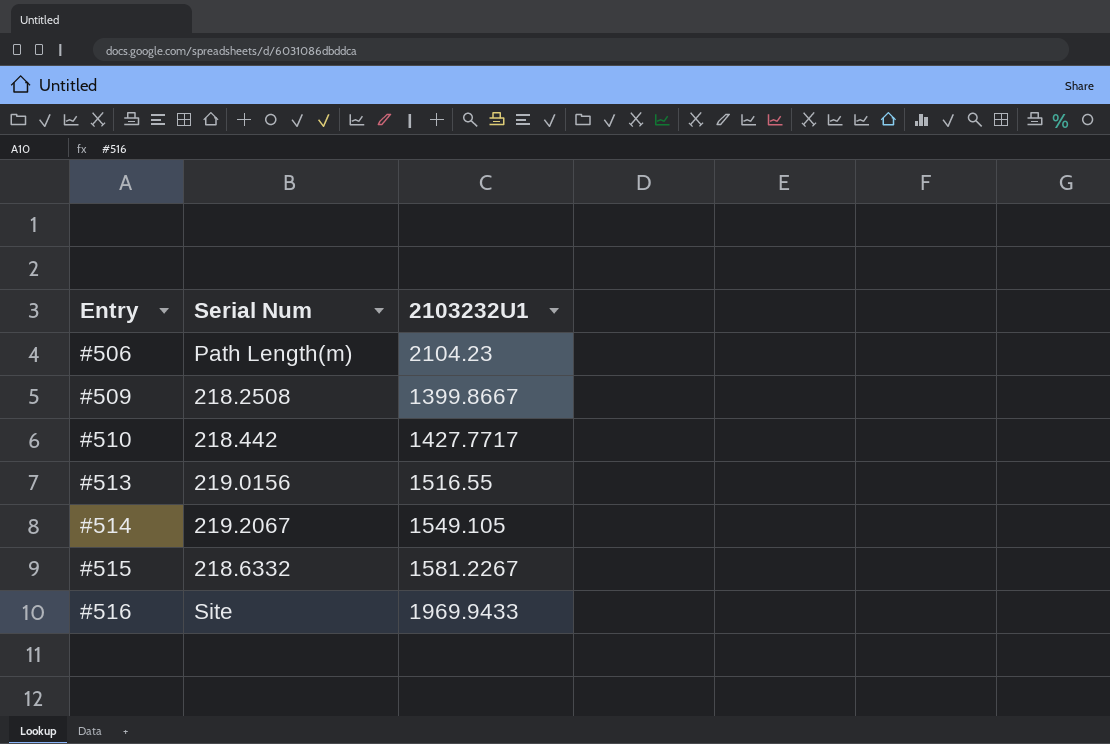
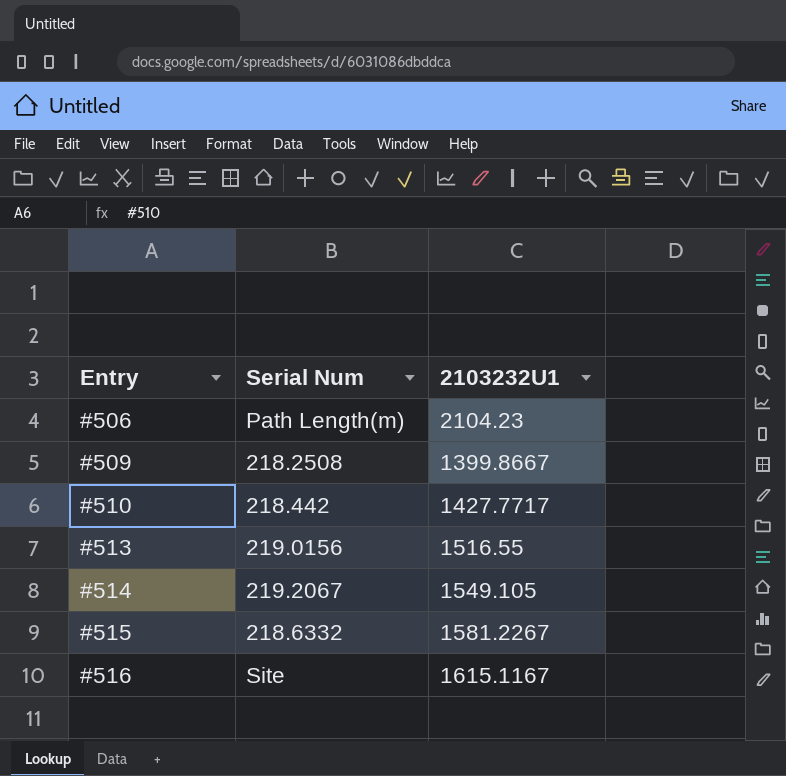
#516 | 2103232U1: 1969.9433 -> 1615.1167

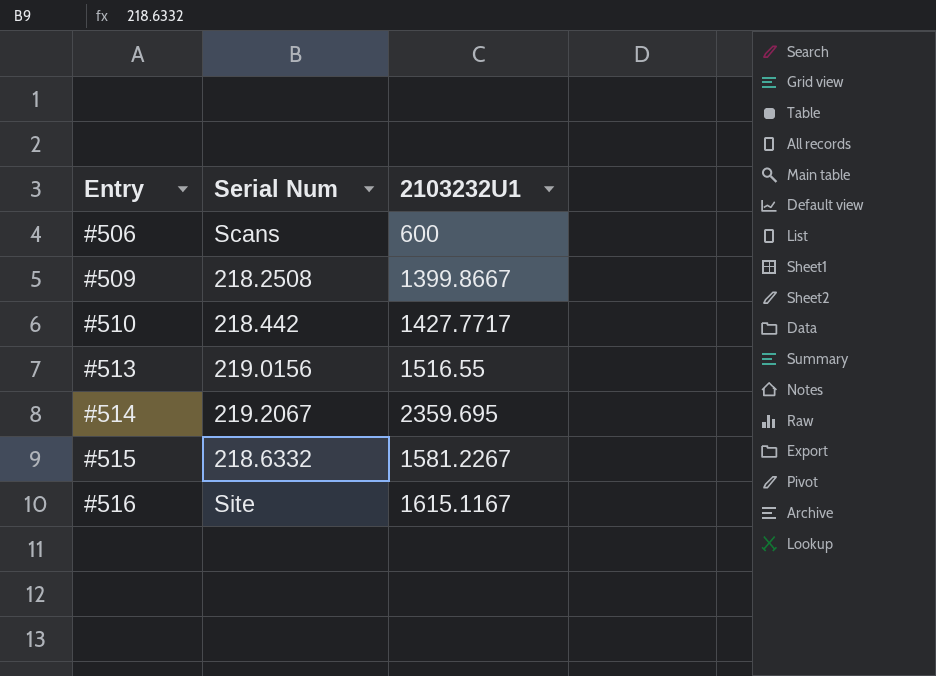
#506 | Serial Num: Path Length(m) -> Scans
#506 | 2103232U1: 2104.23 -> 600
#514 | 2103232U1: 1549.105 -> 2359.695

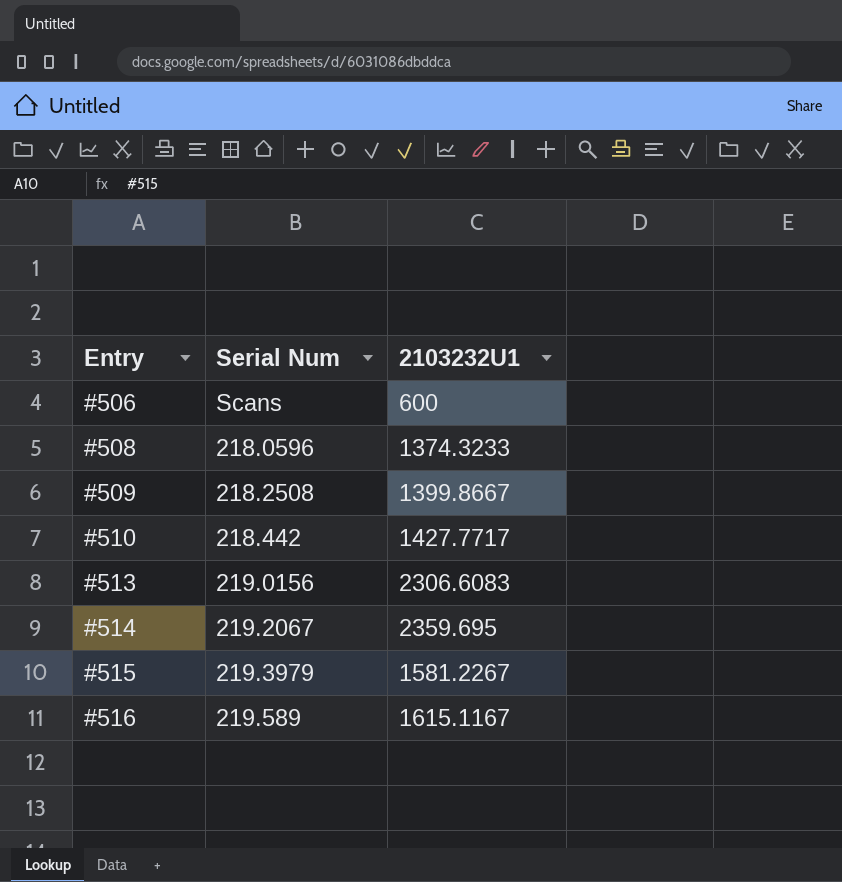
row #508: none -> 218.0596 | 1374.3233
#513 | 2103232U1: 1516.55 -> 2306.6083
#515 | Serial Num: 218.6332 -> 219.3979
#516 | Serial Num: Site -> 219.589

